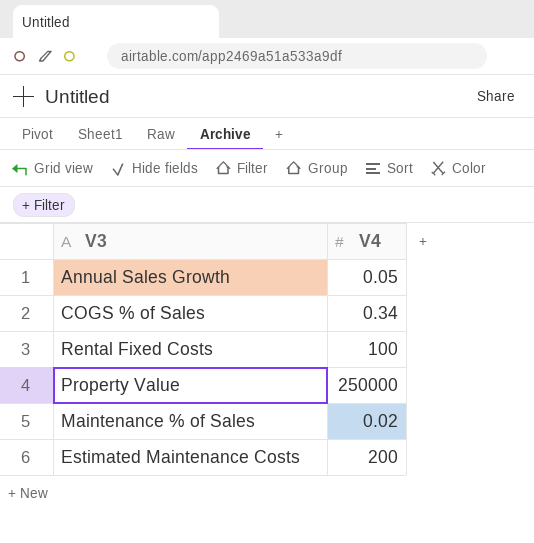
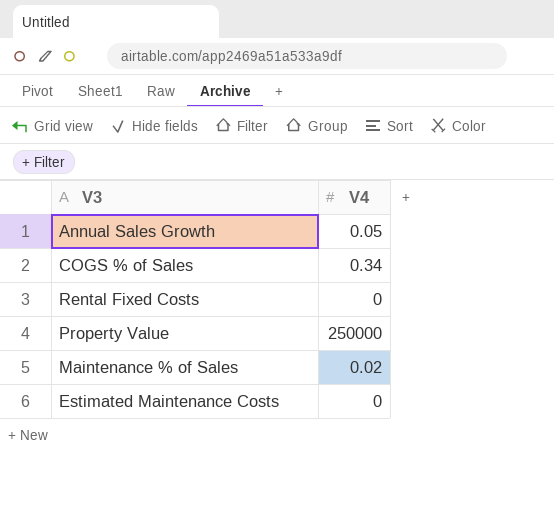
Rental Fixed Costs | V4: 100 -> 0
Estimated Maintenance Costs | V4: 200 -> 0

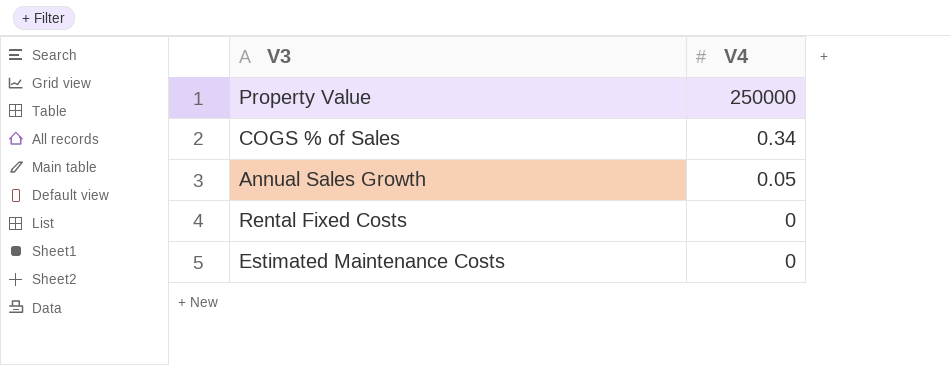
row order: none -> V4 descending
row Maintenance % of Sales: 0.02 -> none

